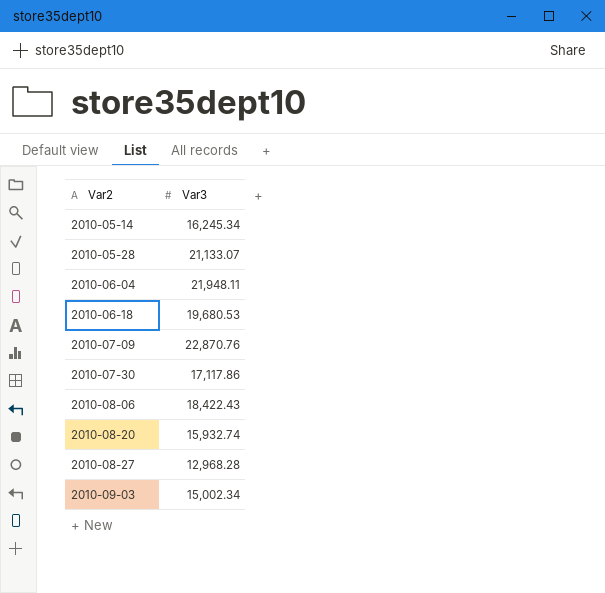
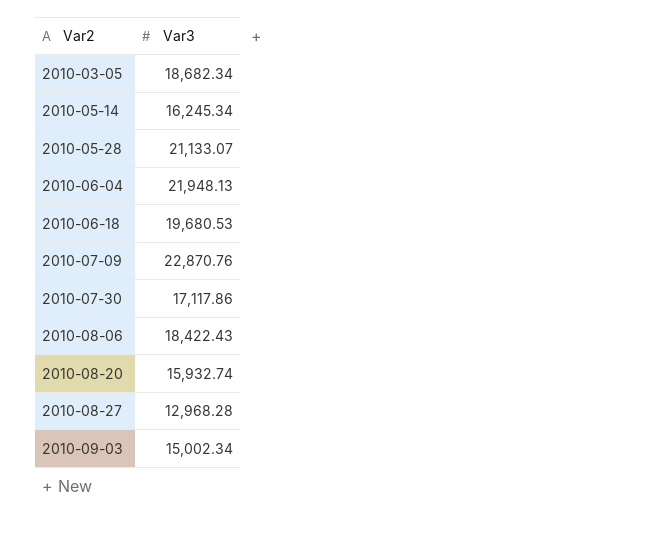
row 2010-03-05: none -> 18,682.34
2010-06-04 | Var3: 21,948.11 -> 21,948.13

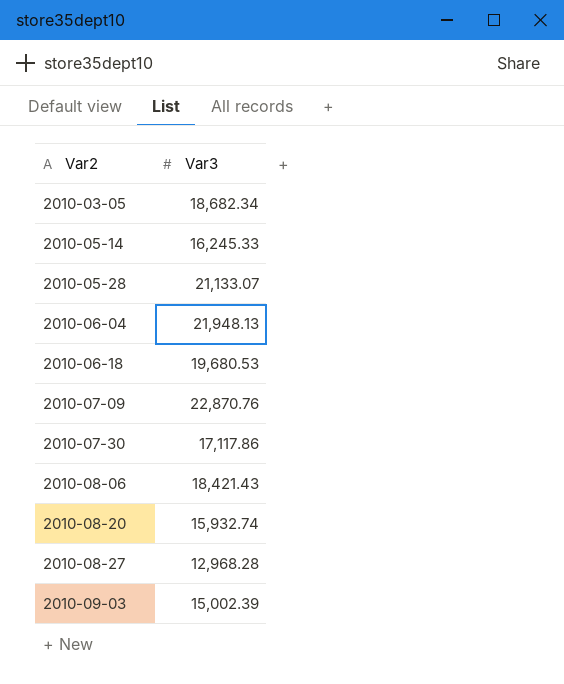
2010-05-14 | Var3: 16,245.34 -> 16,245.33
2010-08-06 | Var3: 18,422.43 -> 18,421.43
2010-09-03 | Var3: 15,002.34 -> 15,002.39

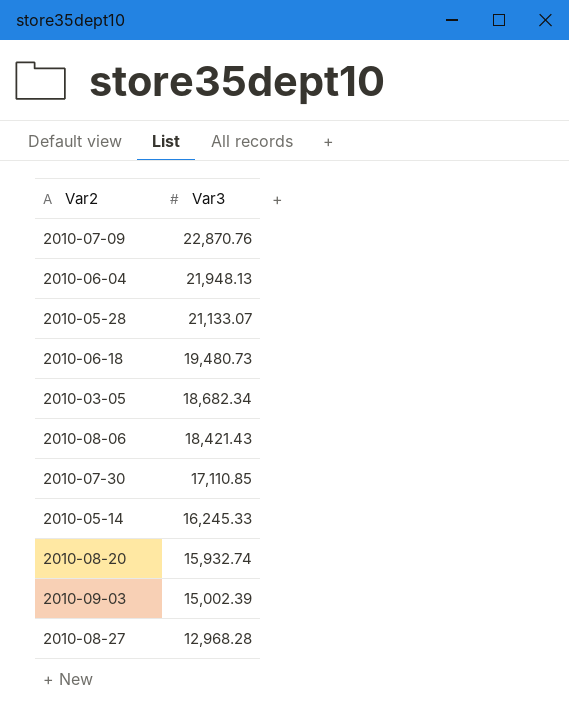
row order: Var2 ascending -> Var3 descending
2010-06-18 | Var3: 19,680.53 -> 19,480.73
2010-07-30 | Var3: 17,117.86 -> 17,110.85

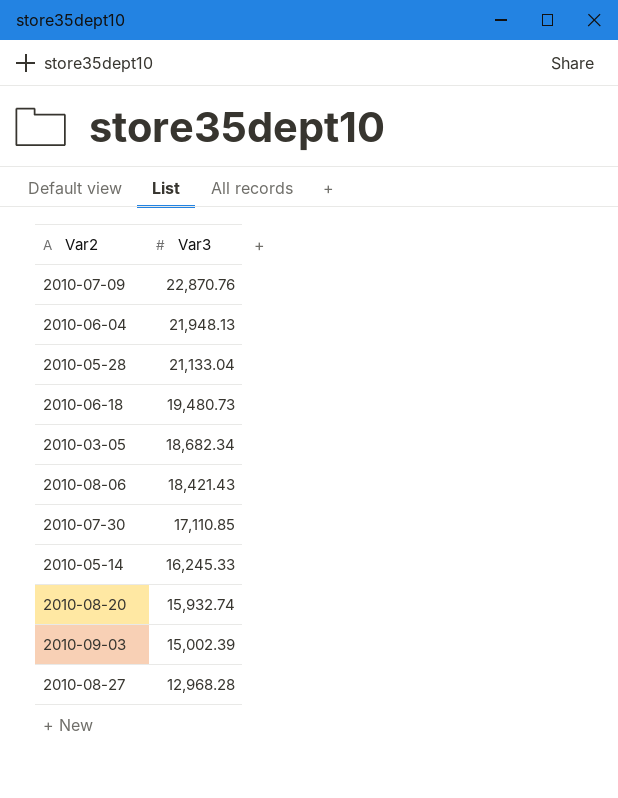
2010-05-28 | Var3: 21,133.07 -> 21,133.04

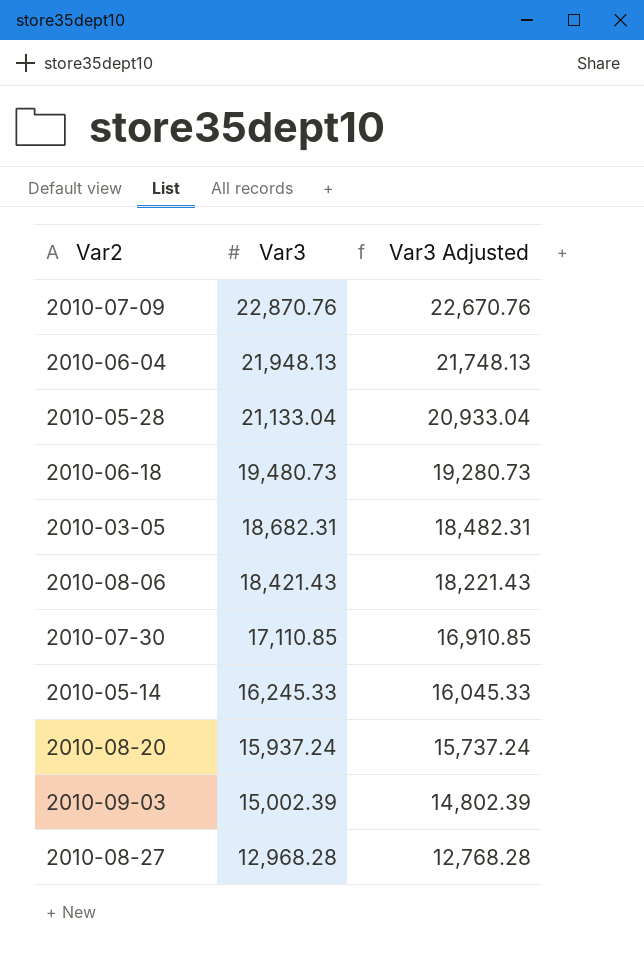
column Var3 Adjusted | formula: none -> [Var3] - 200
2010-03-05 | Var3: 18,682.34 -> 18,682.31
2010-08-20 | Var3: 15,932.74 -> 15,937.24

